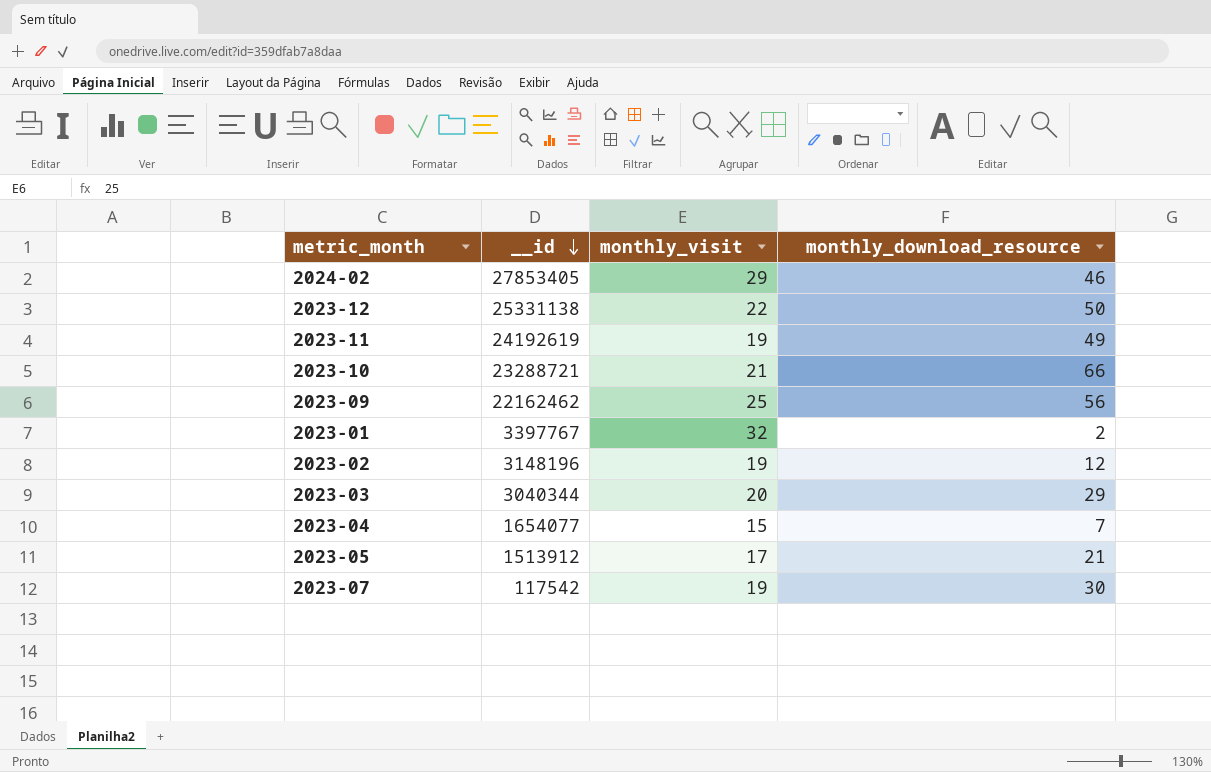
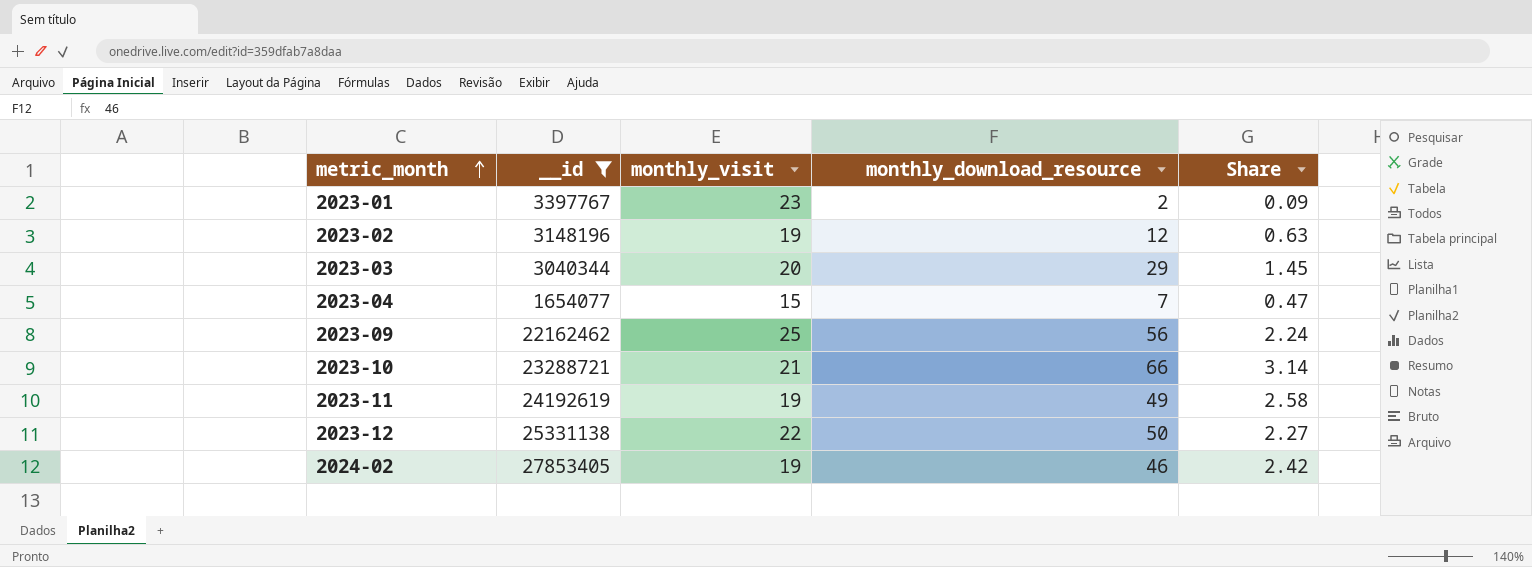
filter: none -> __id >= 1654077
row order: __id descending -> metric_month ascending
column Share | formula: none -> [monthly_download_resource] / [monthly_visit]
2023-01 | monthly_visit: 32 -> 23
2024-02 | monthly_visit: 29 -> 19

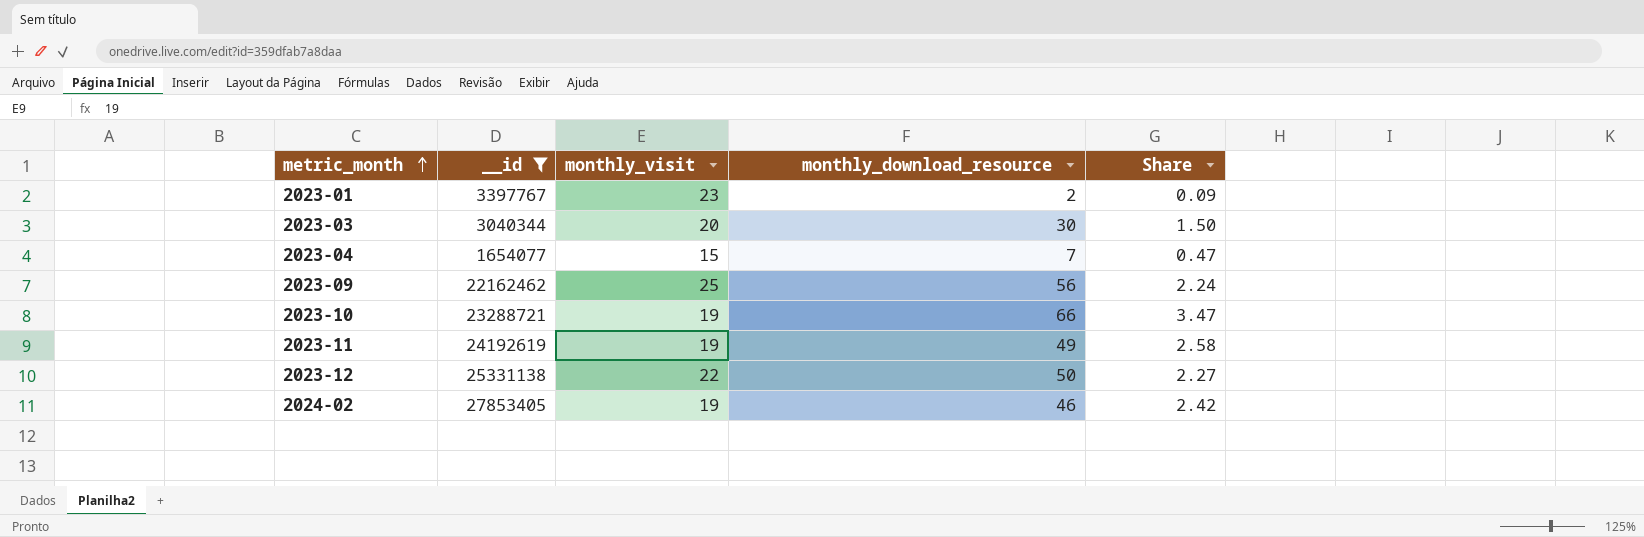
row 2023-02: 3148196 | 19 | 12 | 0.63 -> none
2023-03 | monthly_download_resource: 29 -> 30
2023-03 | Share: 1.45 -> 1.50
2023-10 | monthly_visit: 21 -> 19
2023-10 | Share: 3.14 -> 3.47

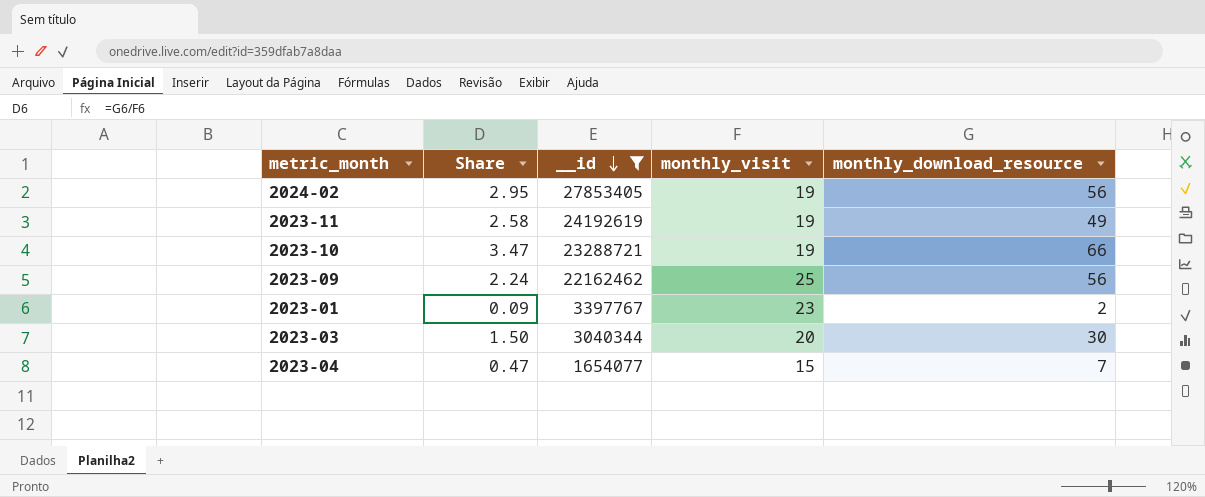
row order: metric_month ascending -> __id descending
column Share | position: 5 -> 2
row 2023-12: 25331138 | 22 | 50 | 2.27 -> none
2024-02 | Share: 2.42 -> 2.95
2024-02 | monthly_download_resource: 46 -> 56

